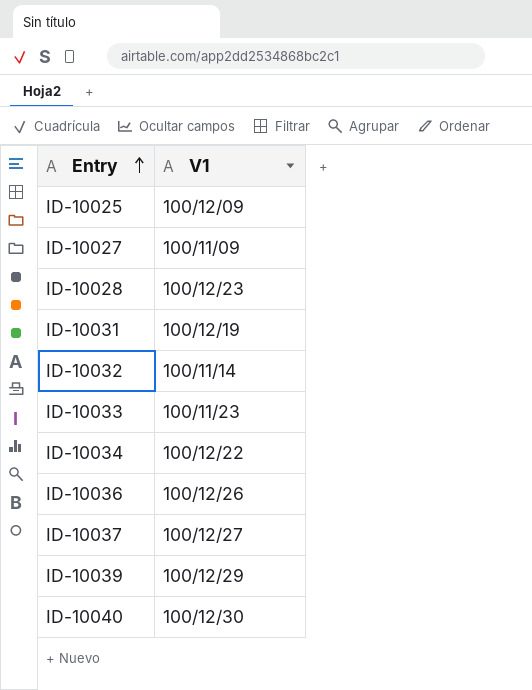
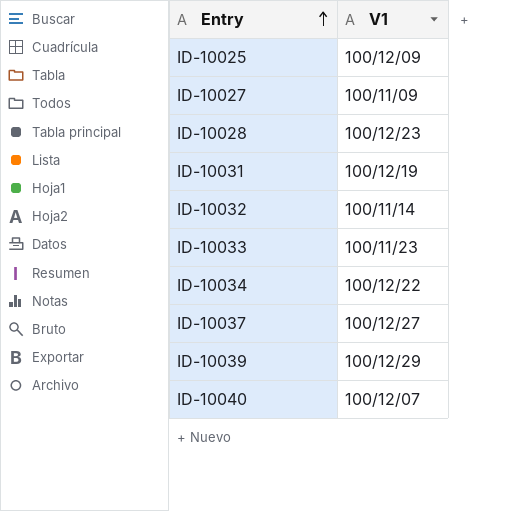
row ID-10036: 100/12/26 -> none
ID-10040 | V1: 100/12/30 -> 100/12/07

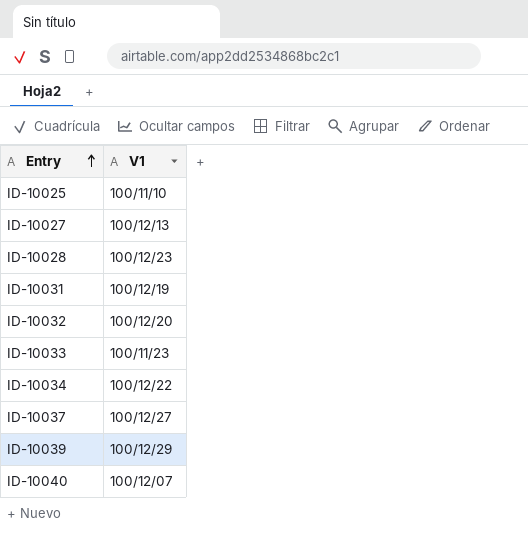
ID-10025 | V1: 100/12/09 -> 100/11/10
ID-10027 | V1: 100/11/09 -> 100/12/13
ID-10032 | V1: 100/11/14 -> 100/12/20

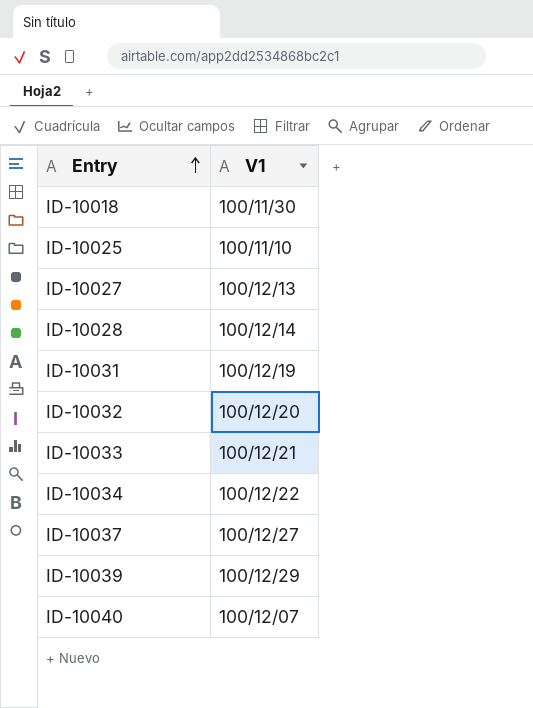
row ID-10018: none -> 100/11/30
ID-10028 | V1: 100/12/23 -> 100/12/14
ID-10033 | V1: 100/11/23 -> 100/12/21

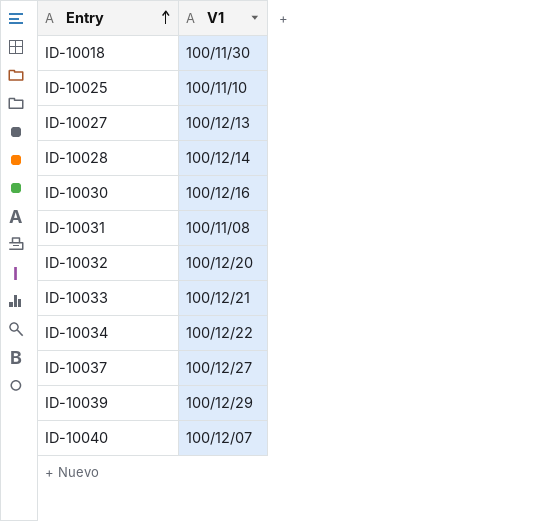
row ID-10030: none -> 100/12/16
ID-10031 | V1: 100/12/19 -> 100/11/08

